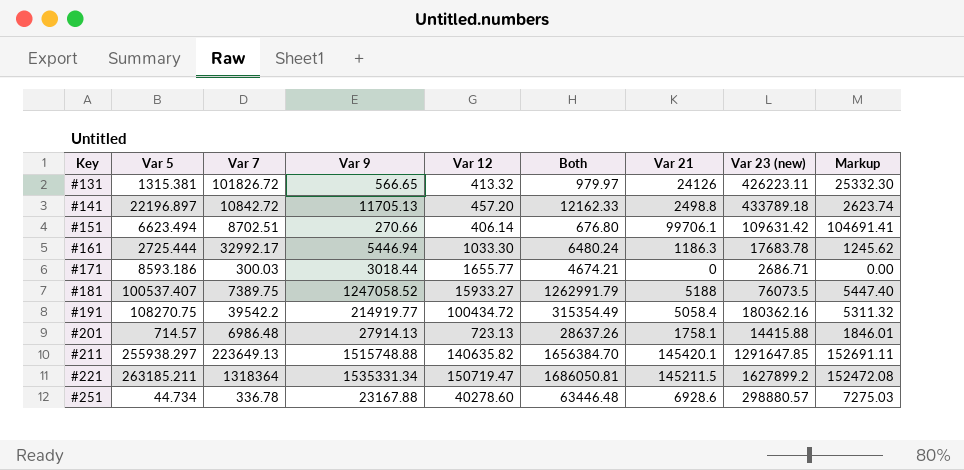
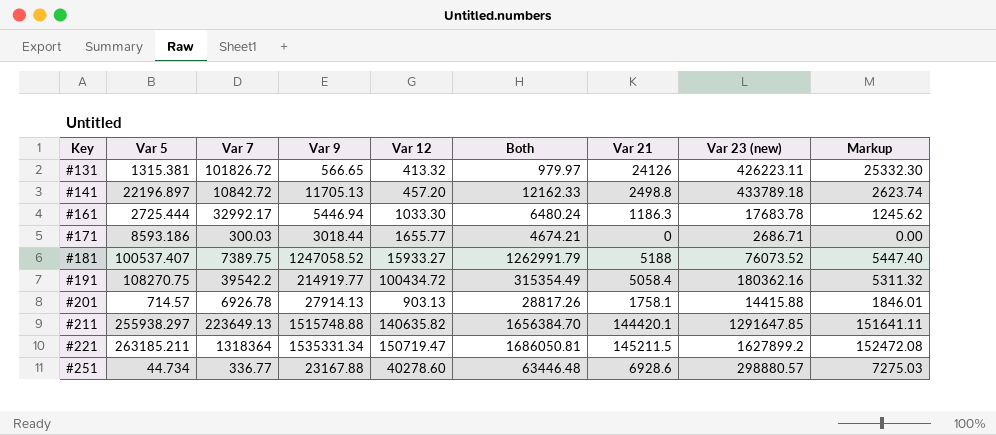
row #151: 6623.494 | 8702.51 | 270.66 | 406.14 | 676.80 | 99706.1 | 109631.42 | 104691.41 -> none
#181 | Var 23 (new): 76073.5 -> 76073.52
#201 | Var 7: 6986.48 -> 6926.78
#201 | Var 12: 723.13 -> 903.13
#201 | Both: 28637.26 -> 28817.26
#211 | Var 21: 145420.1 -> 144420.1
#211 | Markup: 152691.11 -> 151641.11
#251 | Var 7: 336.78 -> 336.77

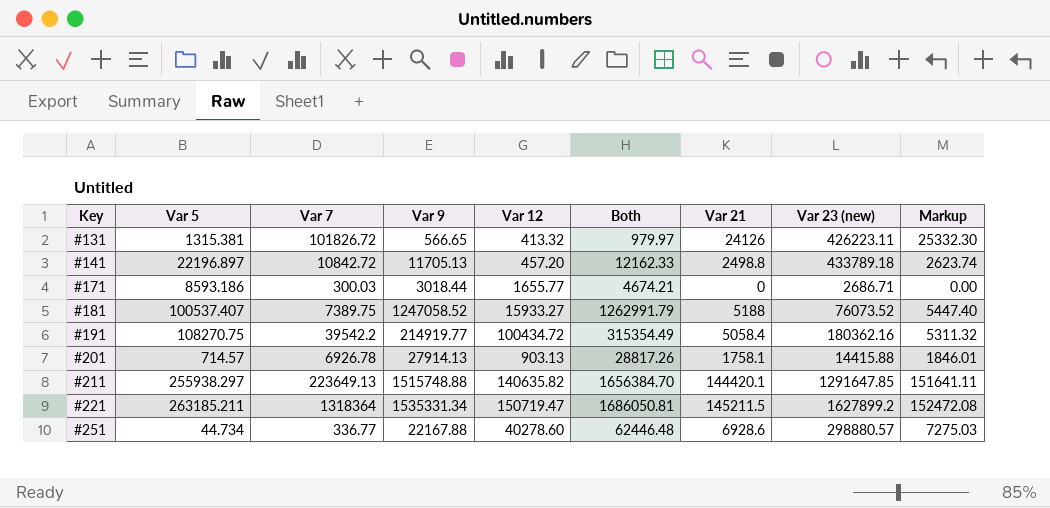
row #161: 2725.444 | 32992.17 | 5446.94 | 1033.30 | 6480.24 | 1186.3 | 17683.78 | 1245.62 -> none
#251 | Var 9: 23167.88 -> 22167.88
#251 | Both: 63446.48 -> 62446.48

